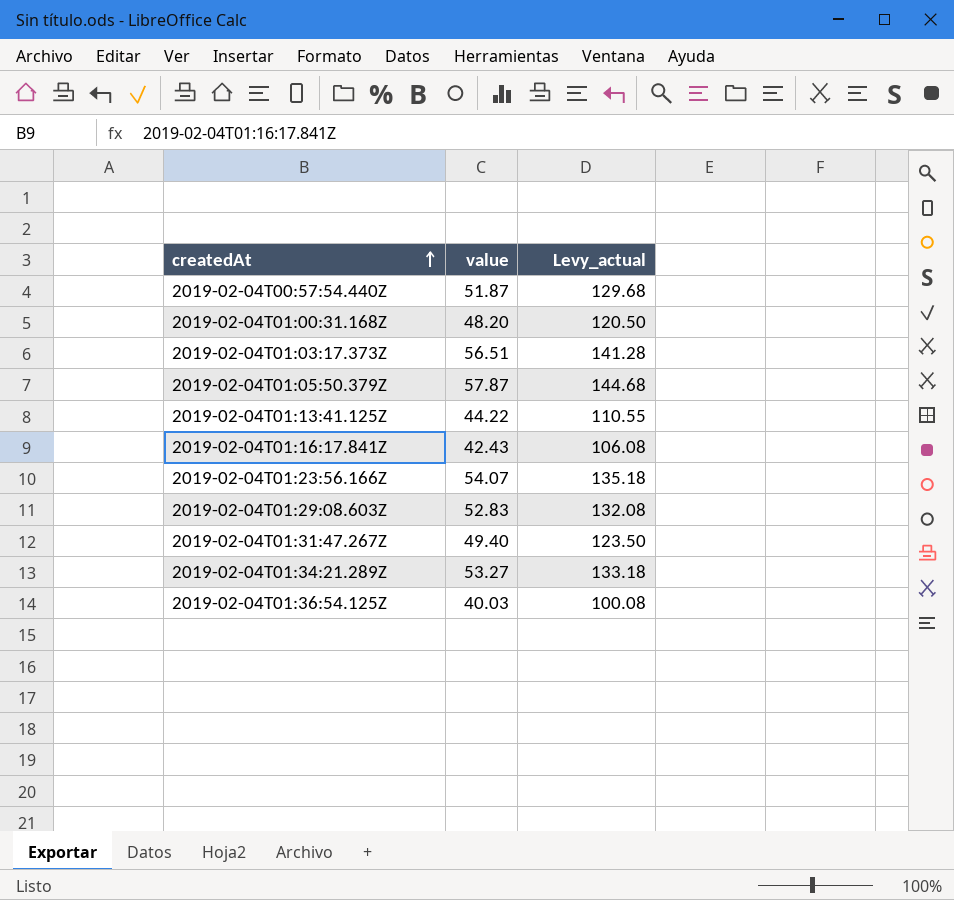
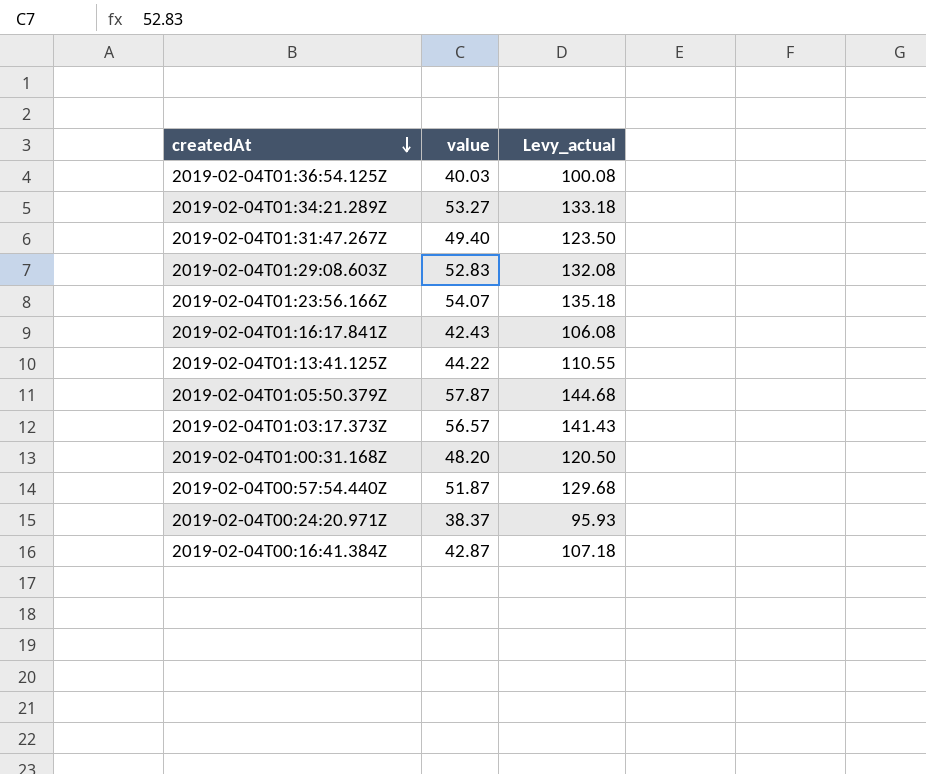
row order: createdAt ascending -> createdAt descending
2019-02-04T01:03:17.373Z | value: 56.51 -> 56.57
2019-02-04T01:03:17.373Z | Levy_actual: 141.28 -> 141.43
row 2019-02-04T00:24:20.971Z: none -> 38.37 | 95.93
row 2019-02-04T00:16:41.384Z: none -> 42.87 | 107.18

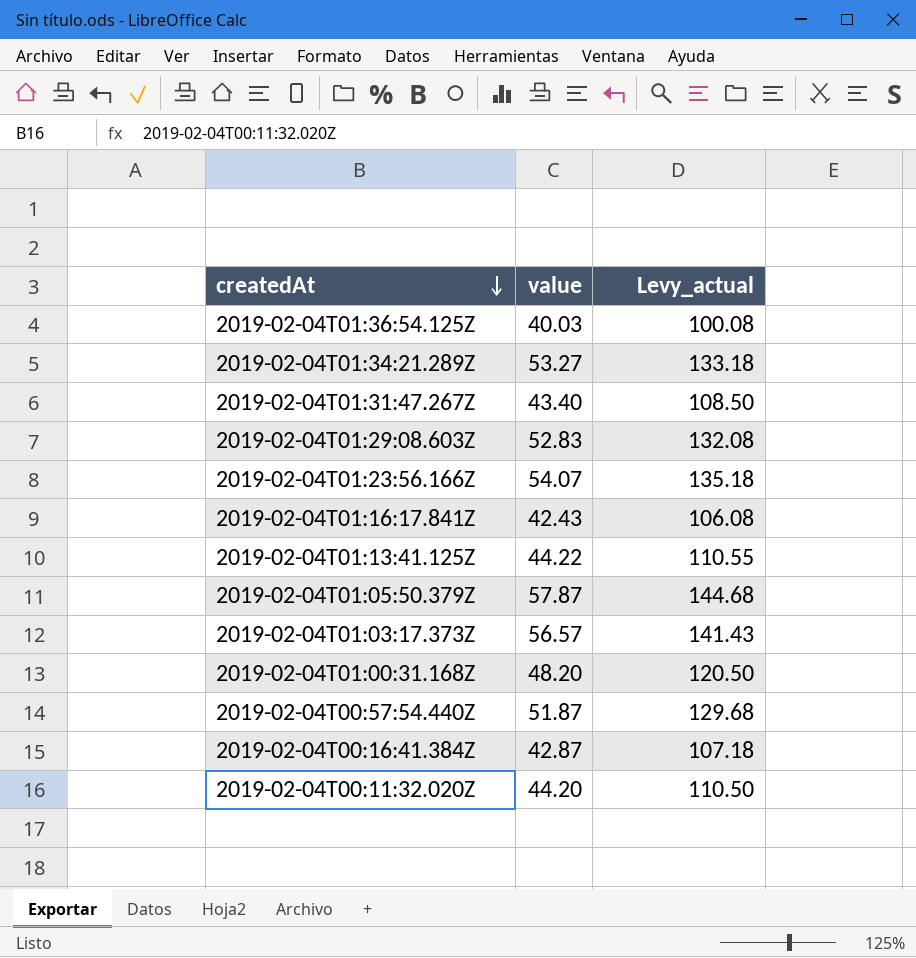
row 2019-02-04T00:24:20.971Z: 38.37 | 95.93 -> none
2019-02-04T01:31:47.267Z | value: 49.40 -> 43.40
2019-02-04T01:31:47.267Z | Levy_actual: 123.50 -> 108.50
row 2019-02-04T00:11:32.020Z: none -> 44.20 | 110.50

